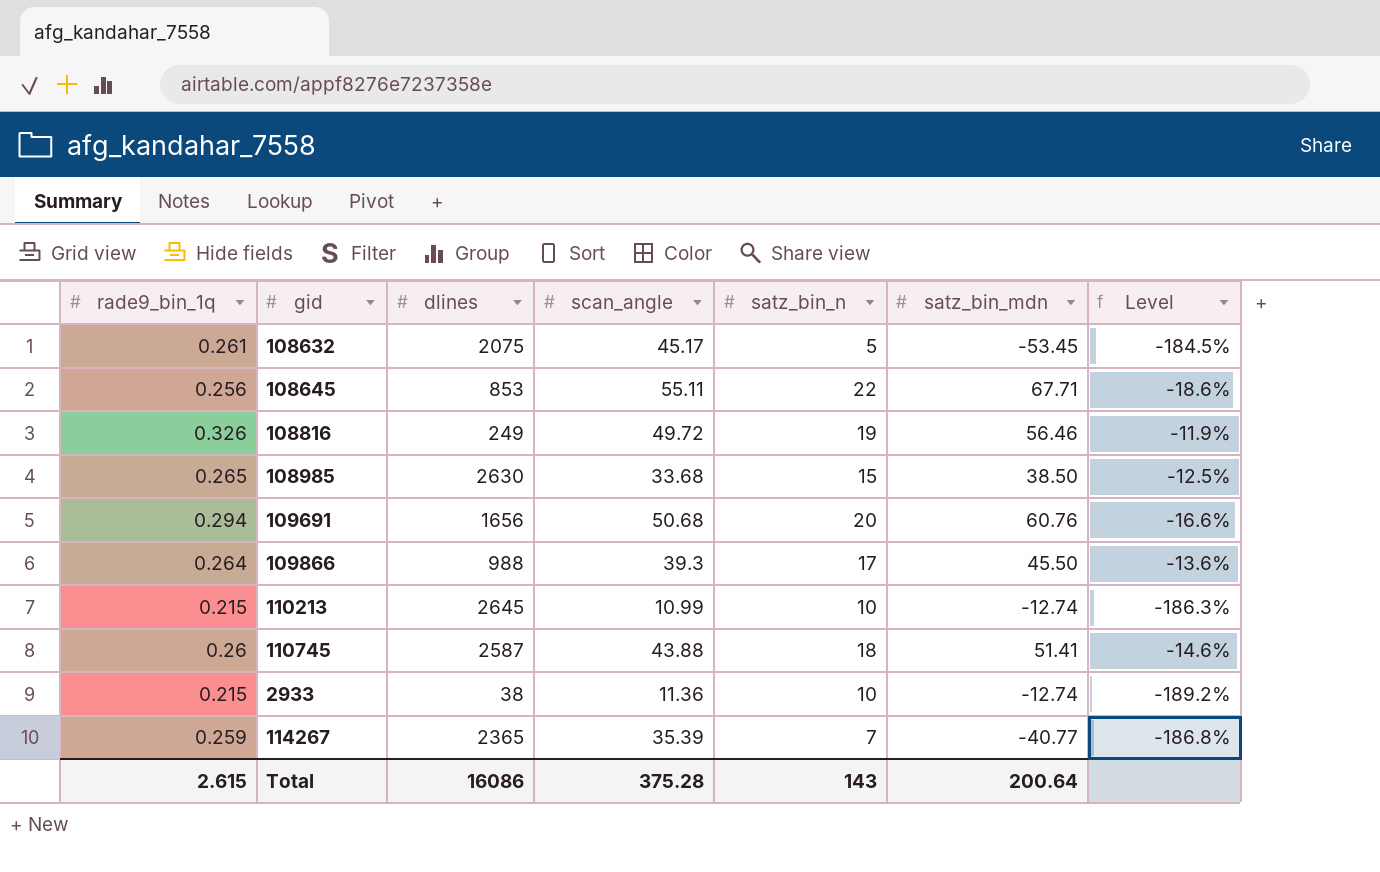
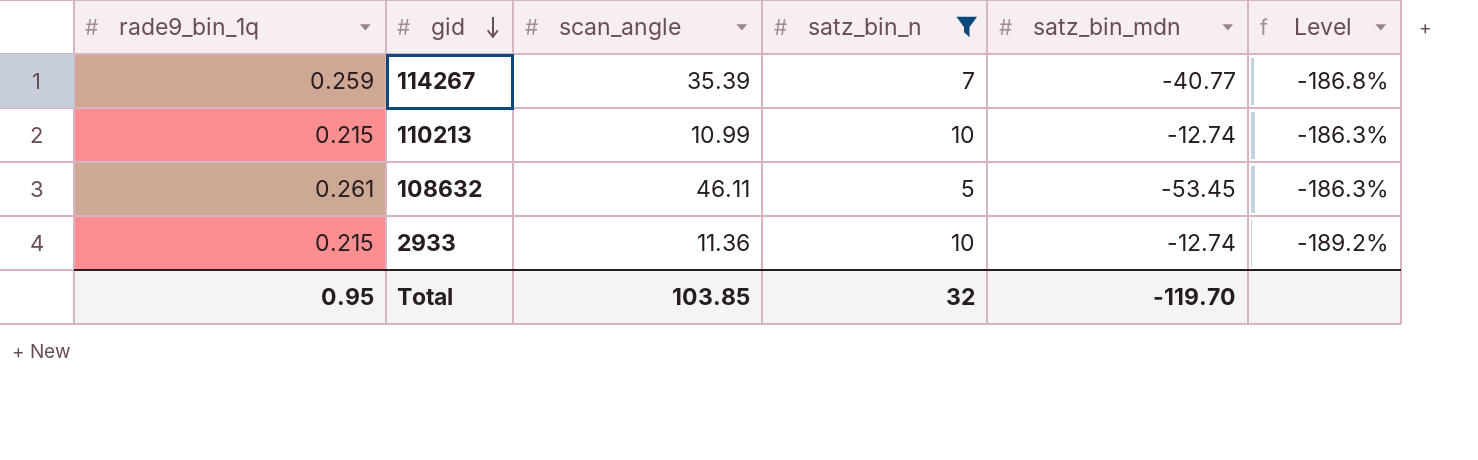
filter: none -> satz_bin_n <= 10
row order: none -> gid descending
column dlines | position: 3 -> none
108632 | scan_angle: 45.17 -> 46.11
108632 | Level: -184.5% -> -186.3%
Total | rade9_bin_1q: 2.615 -> 0.95
Total | scan_angle: 375.28 -> 103.85
Total | satz_bin_n: 143 -> 32
Total | satz_bin_mdn: 200.64 -> -119.70

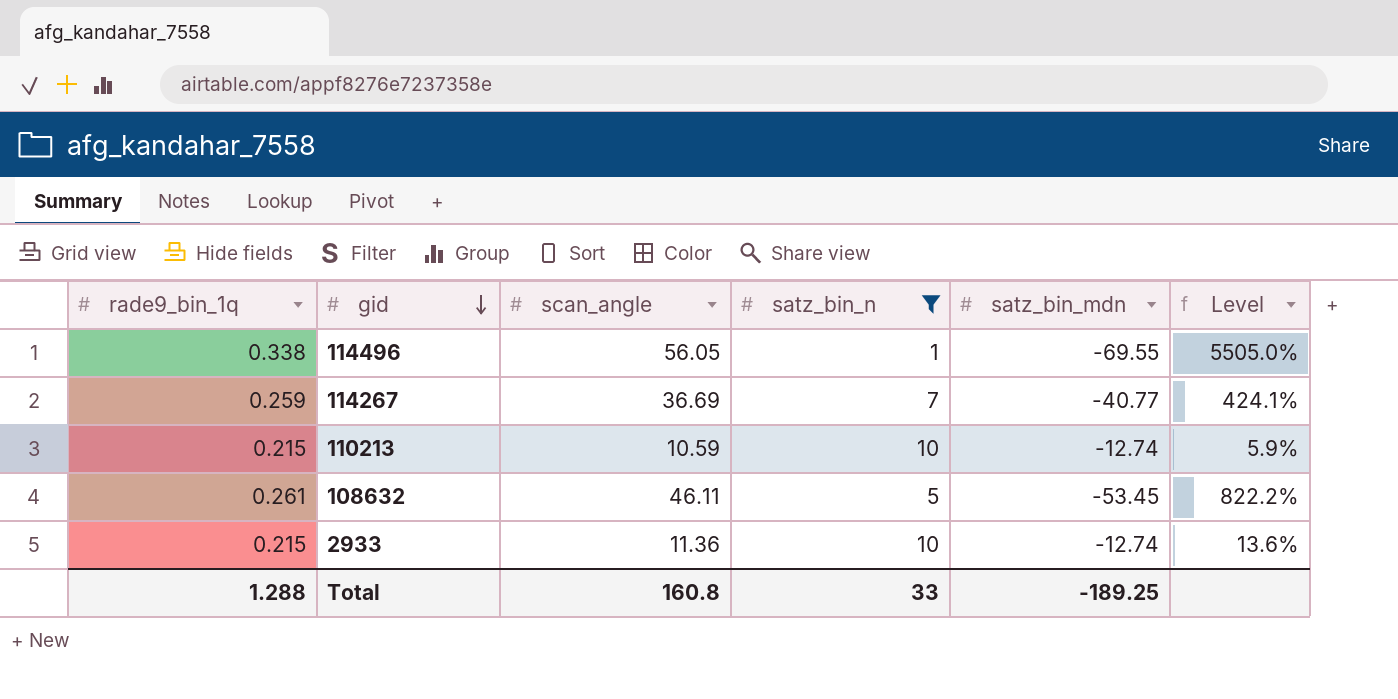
column Level | formula: ([scan_angle] - [satz_bin_mdn]) / [satz_bin_mdn] -> ([scan_angle] - [satz_bin_n]) / [satz_bin_n]
row 114496: none -> 0.338 | 56.05 | 1 | -69.55 | 5505.0%
114267 | scan_angle: 35.39 -> 36.69
110213 | scan_angle: 10.99 -> 10.59
Total | rade9_bin_1q: 0.95 -> 1.288
Total | scan_angle: 103.85 -> 160.8
Total | satz_bin_n: 32 -> 33
Total | satz_bin_mdn: -119.70 -> -189.25

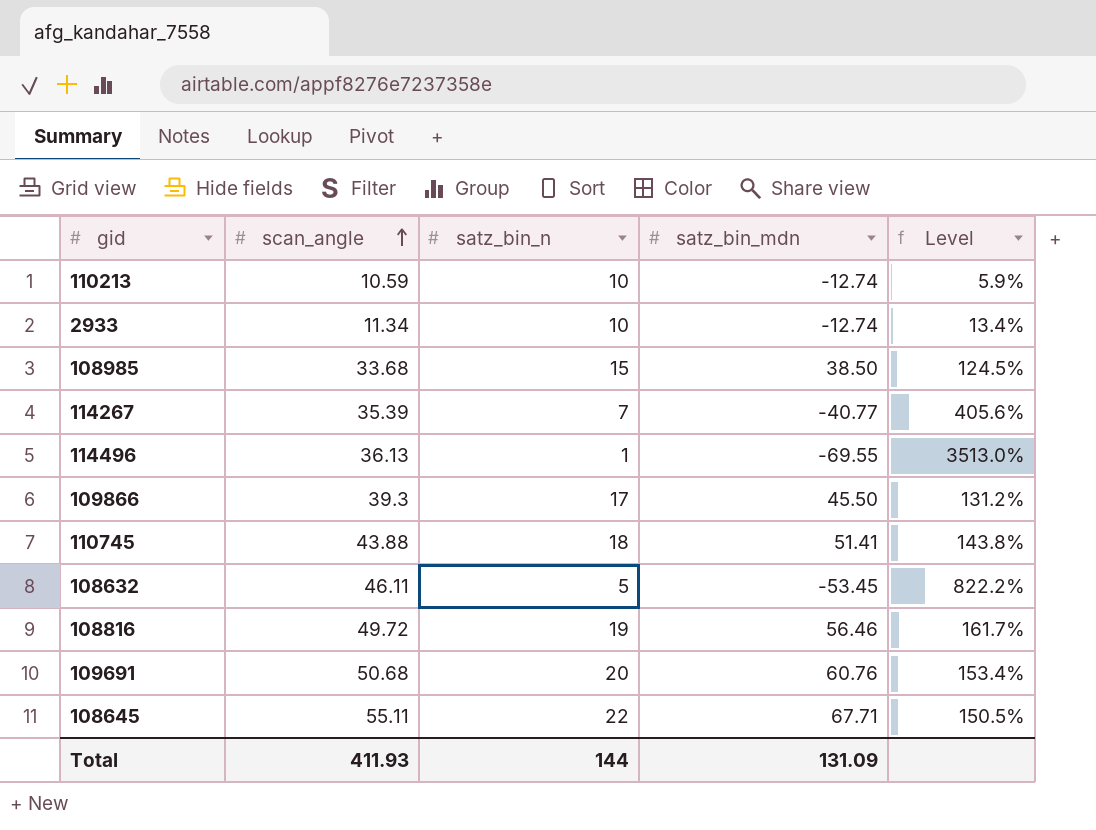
filter: satz_bin_n <= 10 -> none
row order: gid descending -> scan_angle ascending
column rade9_bin_1q | position: 1 -> none
2933 | scan_angle: 11.36 -> 11.34
2933 | Level: 13.6% -> 13.4%
114267 | scan_angle: 36.69 -> 35.39
114267 | Level: 424.1% -> 405.6%
114496 | scan_angle: 56.05 -> 36.13
114496 | Level: 5505.0% -> 3513.0%
Total | scan_angle: 160.8 -> 411.93
Total | satz_bin_n: 33 -> 144
Total | satz_bin_mdn: -189.25 -> 131.09

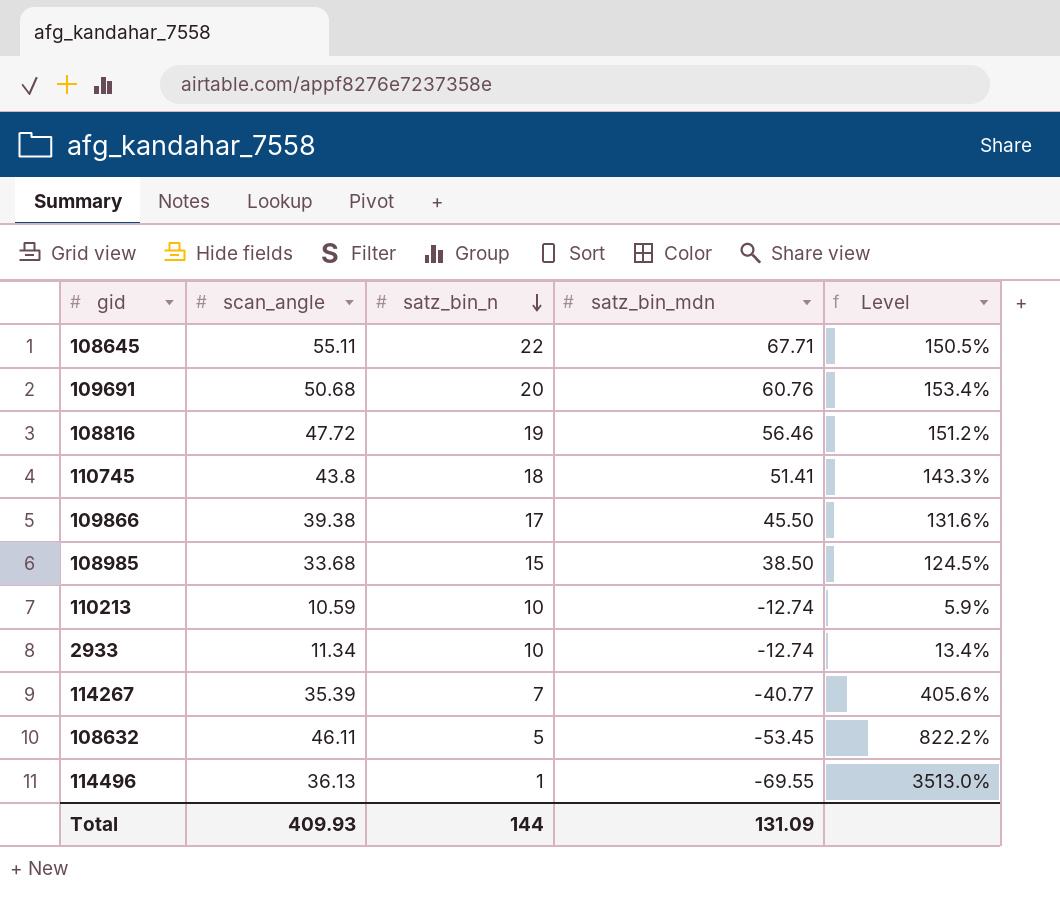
row order: scan_angle ascending -> satz_bin_n descending
108816 | scan_angle: 49.72 -> 47.72
108816 | Level: 161.7% -> 151.2%
110745 | scan_angle: 43.88 -> 43.8
110745 | Level: 143.8% -> 143.3%
109866 | scan_angle: 39.3 -> 39.38
109866 | Level: 131.2% -> 131.6%
Total | scan_angle: 411.93 -> 409.93

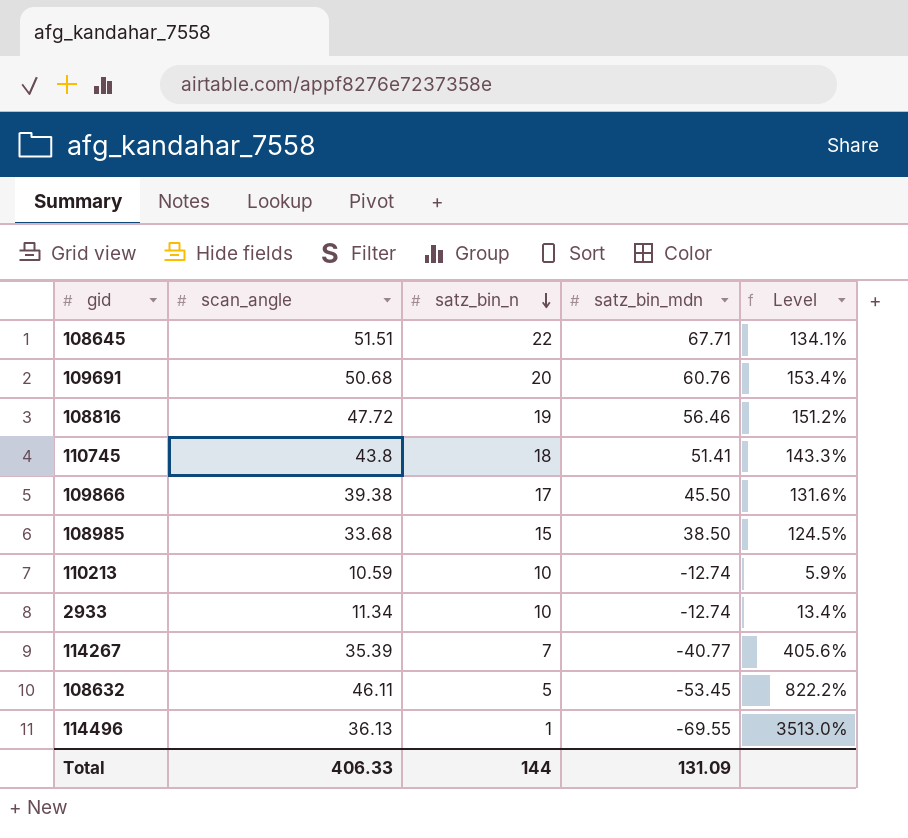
108645 | scan_angle: 55.11 -> 51.51
108645 | Level: 150.5% -> 134.1%
Total | scan_angle: 409.93 -> 406.33

